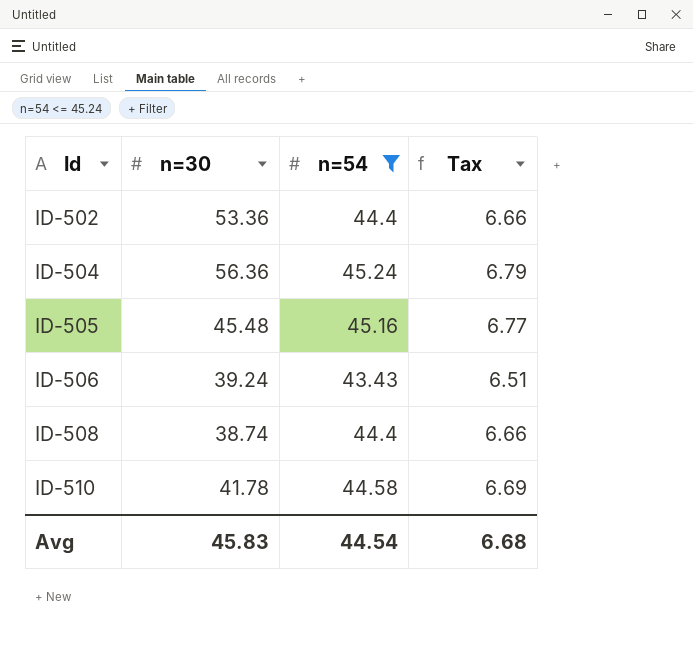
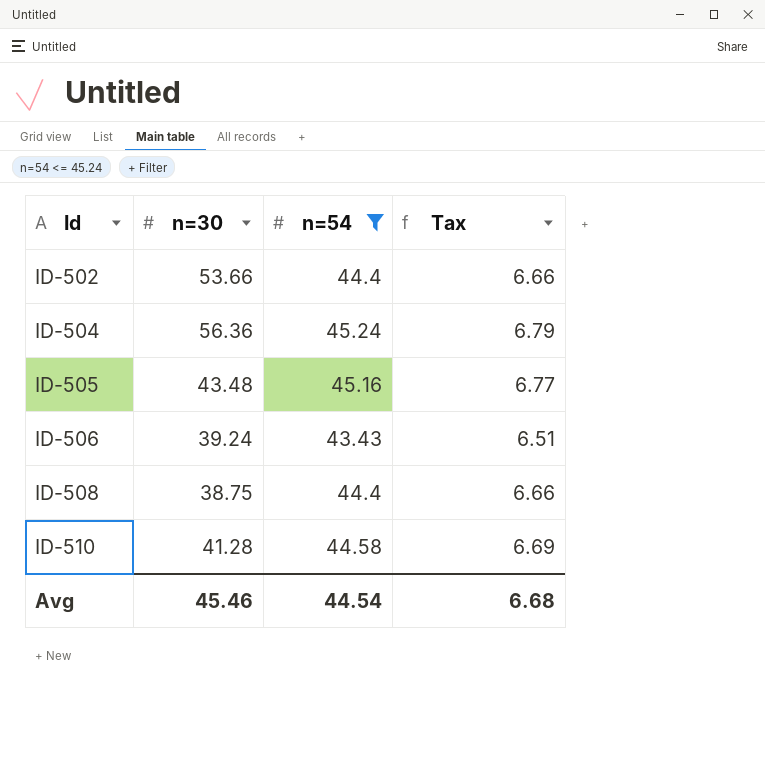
ID-502 | n=30: 53.36 -> 53.66
ID-505 | n=30: 45.48 -> 43.48
ID-508 | n=30: 38.74 -> 38.75
ID-510 | n=30: 41.78 -> 41.28
Avg | n=30: 45.83 -> 45.46

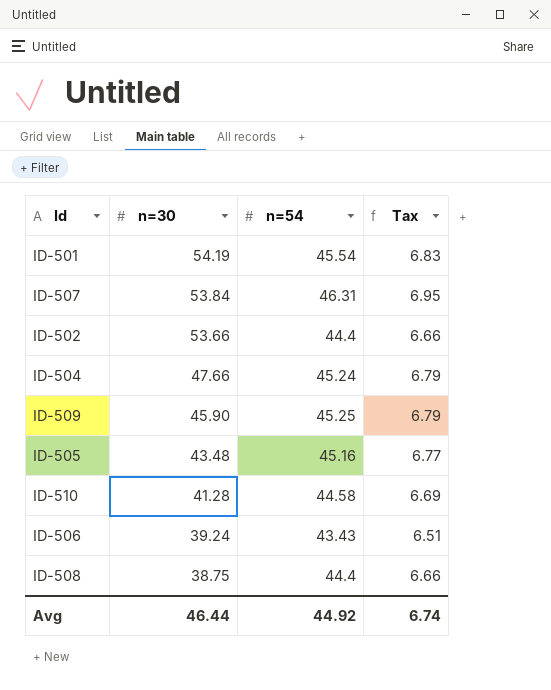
filter: n=54 <= 45.24 -> none
row order: Id ascending -> n=30 descending
ID-504 | n=30: 56.36 -> 47.66
Avg | n=30: 45.46 -> 46.44
Avg | n=54: 44.54 -> 44.92
Avg | Tax: 6.68 -> 6.74

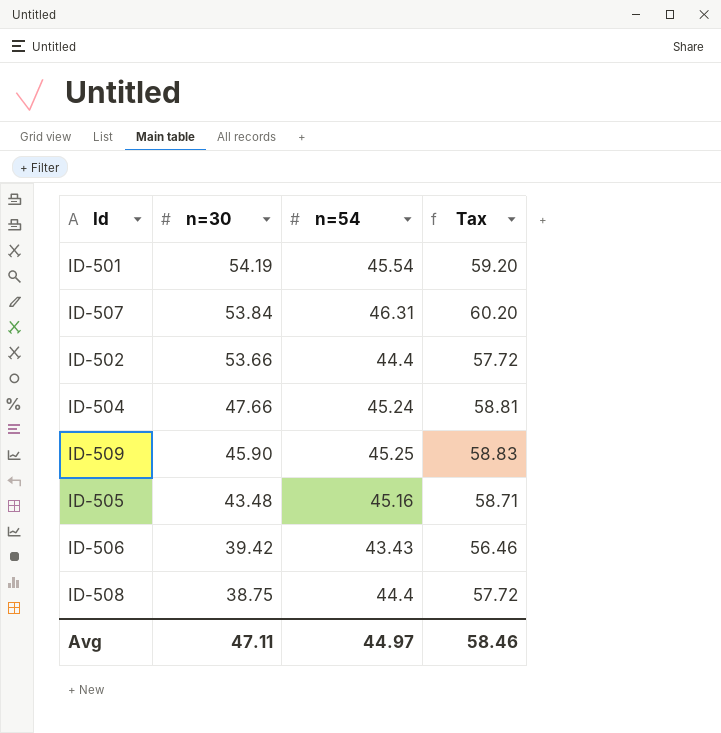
column Tax | formula: [n=54] * 0.15 -> [n=54] * 1.3
row ID-510: 41.28 | 44.58 | 6.69 -> none
ID-506 | n=30: 39.24 -> 39.42
Avg | n=30: 46.44 -> 47.11
Avg | n=54: 44.92 -> 44.97
Avg | Tax: 6.74 -> 58.46

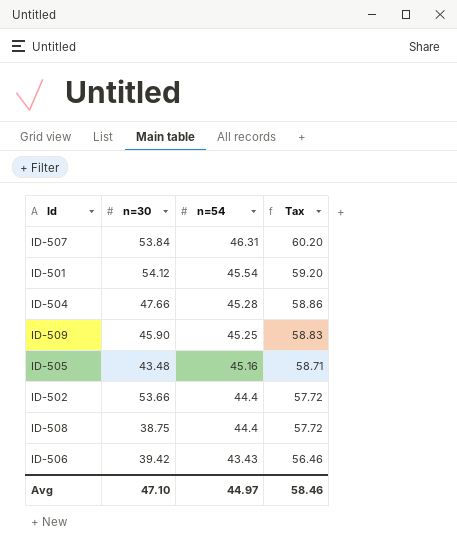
row order: n=30 descending -> n=54 descending
ID-501 | n=30: 54.19 -> 54.12
ID-504 | n=54: 45.24 -> 45.28
ID-504 | Tax: 58.81 -> 58.86
Avg | n=30: 47.11 -> 47.10

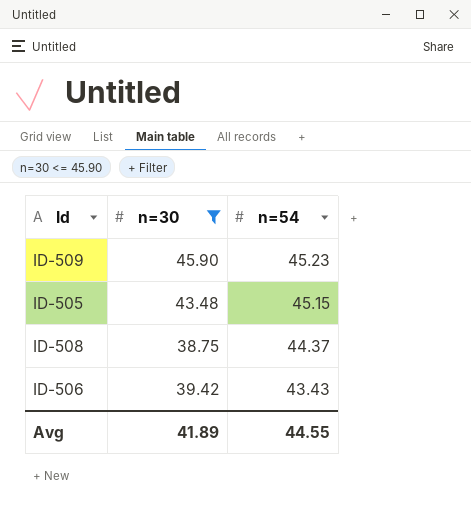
filter: none -> n=30 <= 45.90
column Tax | formula: [n=54] * 1.3 -> none
ID-509 | n=54: 45.25 -> 45.23
ID-505 | n=54: 45.16 -> 45.15
ID-508 | n=54: 44.4 -> 44.37
Avg | n=30: 47.10 -> 41.89
Avg | n=54: 44.97 -> 44.55

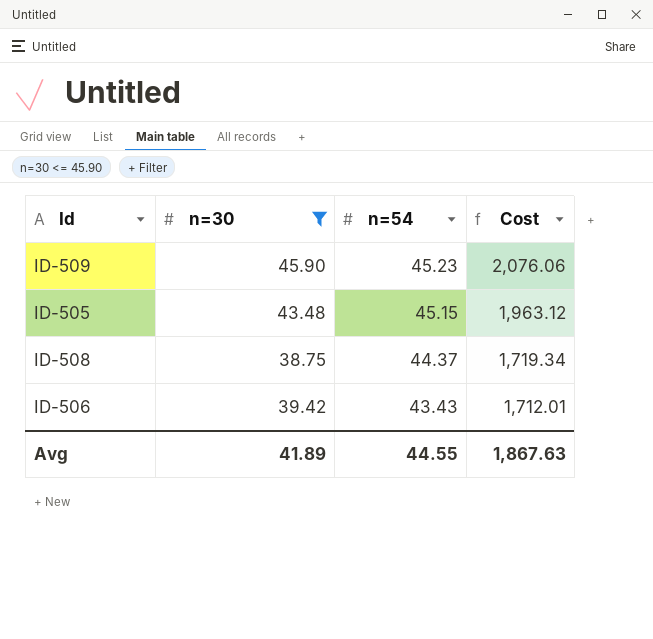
column Cost | formula: none -> [n=30] * [n=54]

